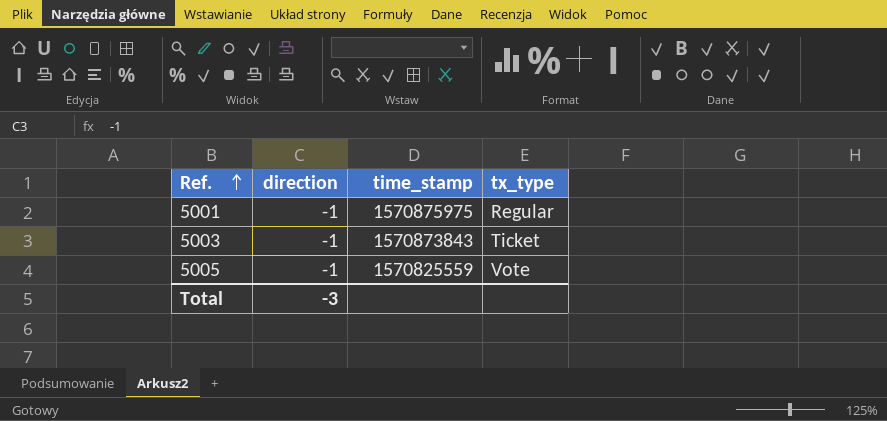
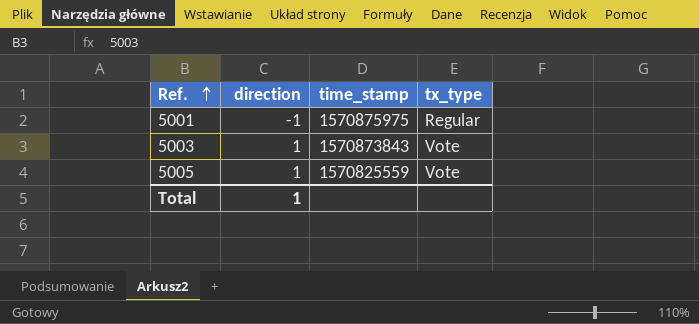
5003 | direction: -1 -> 1
5003 | tx_type: Ticket -> Vote
5005 | direction: -1 -> 1
Total | direction: -3 -> 1

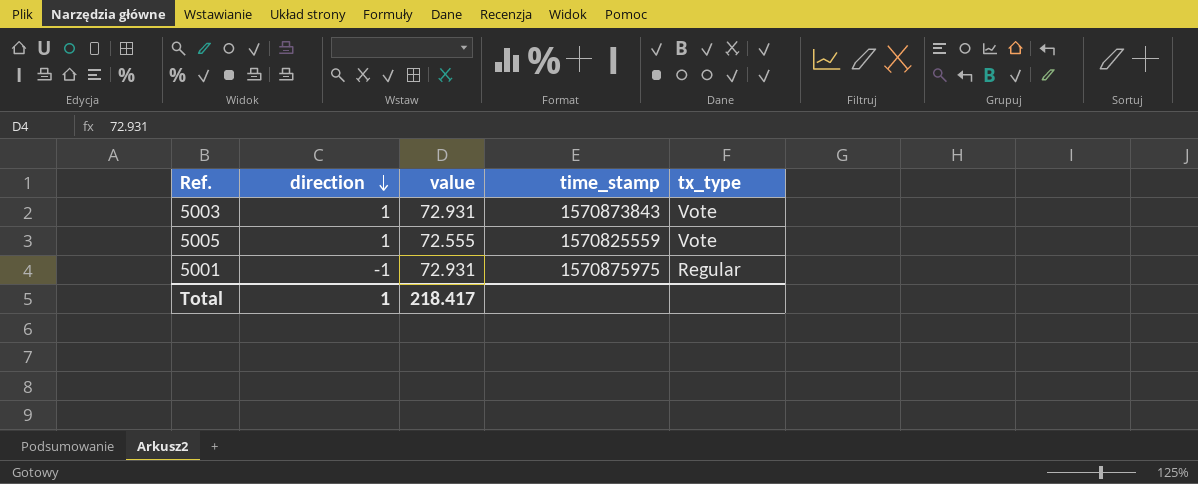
row order: Ref. ascending -> direction descending
column value | position: none -> 3

